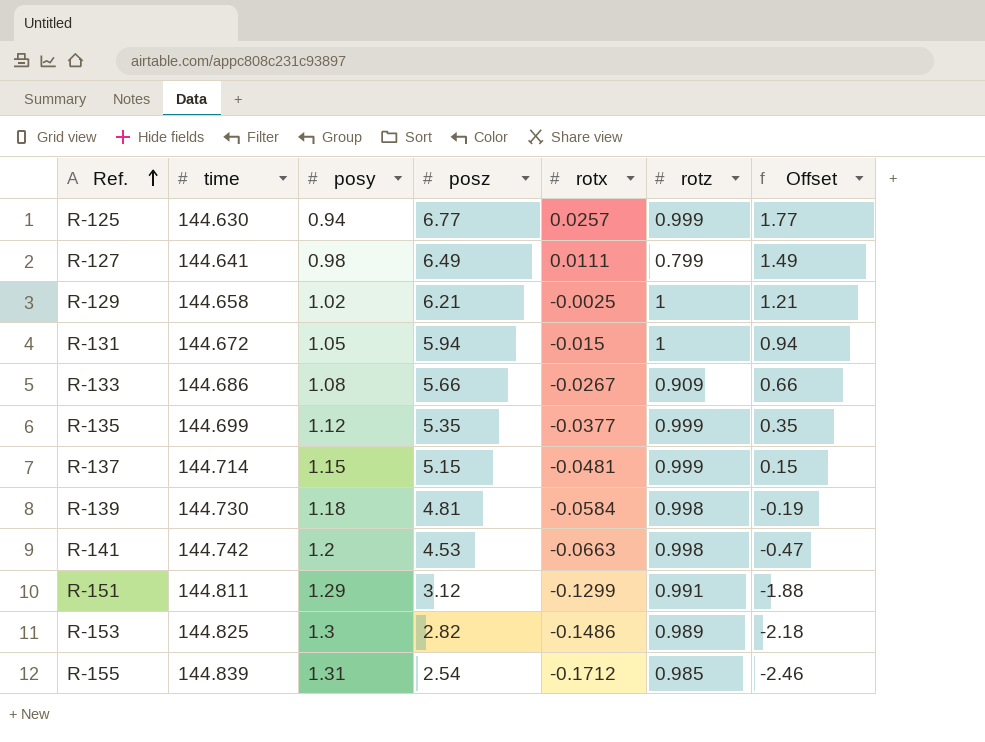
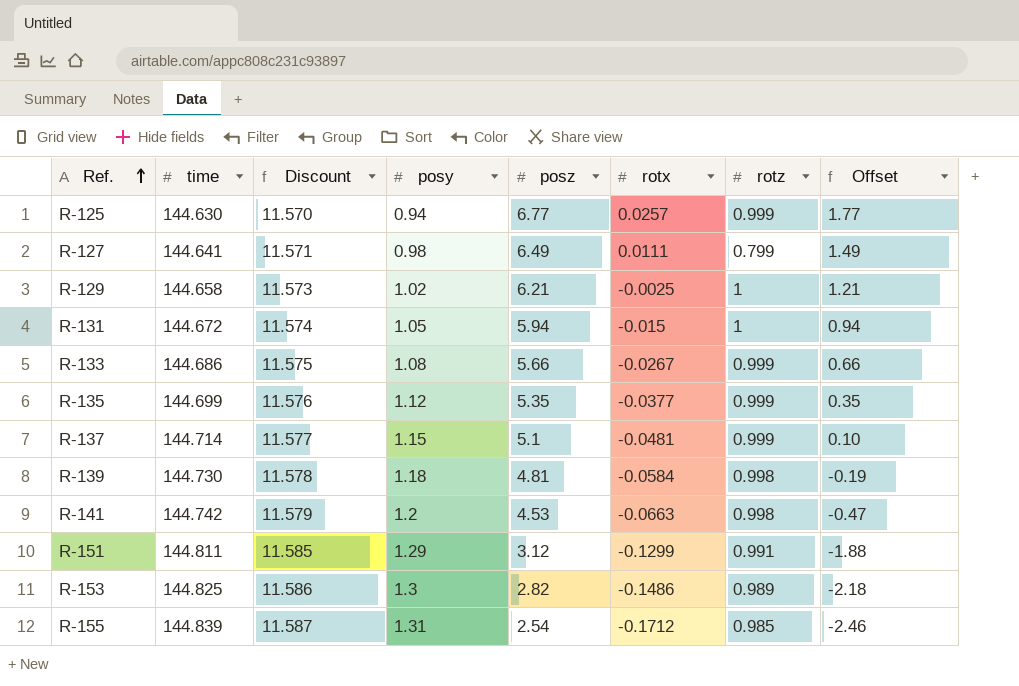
column Discount | formula: none -> [time] * 0.08
R-133 | rotz: 0.909 -> 0.999
R-137 | posz: 5.15 -> 5.1
R-137 | Offset: 0.15 -> 0.10

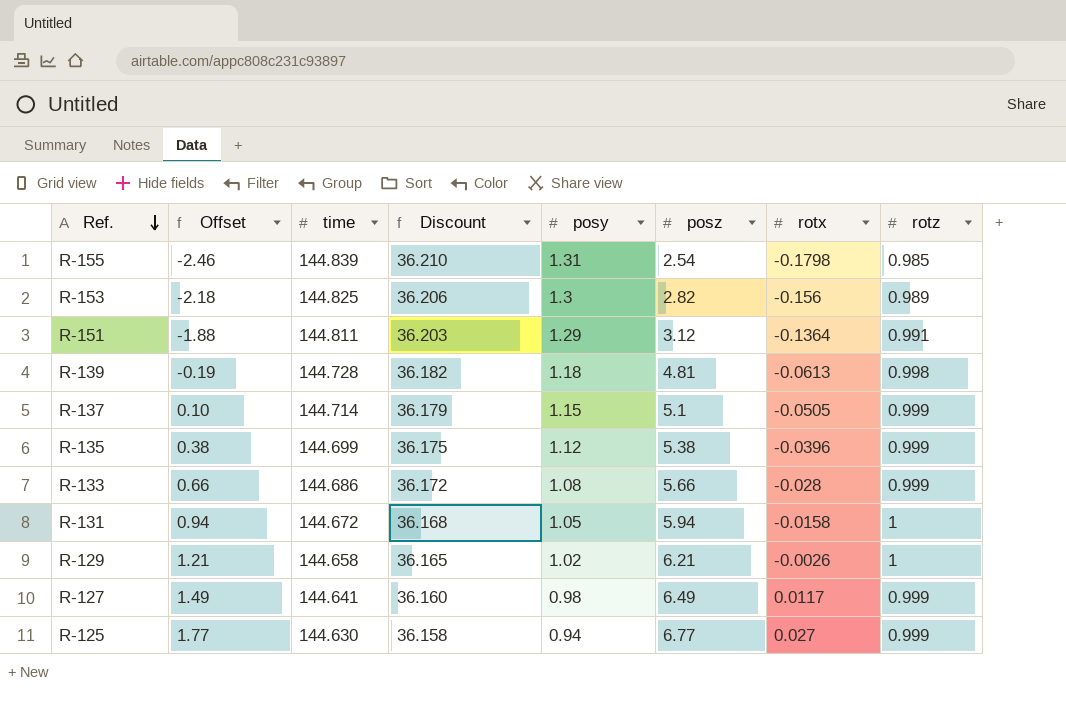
row order: Ref. ascending -> Ref. descending
column Offset | position: 8 -> 2
column Discount | formula: [time] * 0.08 -> [time] * 0.25
row R-141: 144.742 | 11.579 | 1.2 | 4.53 | -0.0663 | 0.998 | -0.47 -> none
R-155 | rotx: -0.1712 -> -0.1798
R-153 | rotx: -0.1486 -> -0.156
R-151 | rotx: -0.1299 -> -0.1364
R-139 | time: 144.730 -> 144.728
R-139 | rotx: -0.0584 -> -0.0613
R-137 | rotx: -0.0481 -> -0.0505
R-135 | Offset: 0.35 -> 0.38
R-135 | posz: 5.35 -> 5.38
R-135 | rotx: -0.0377 -> -0.0396
R-133 | rotx: -0.0267 -> -0.028
R-131 | rotx: -0.015 -> -0.0158
R-129 | rotx: -0.0025 -> -0.0026
R-127 | rotx: 0.0111 -> 0.0117
R-127 | rotz: 0.799 -> 0.999
R-125 | rotx: 0.0257 -> 0.027

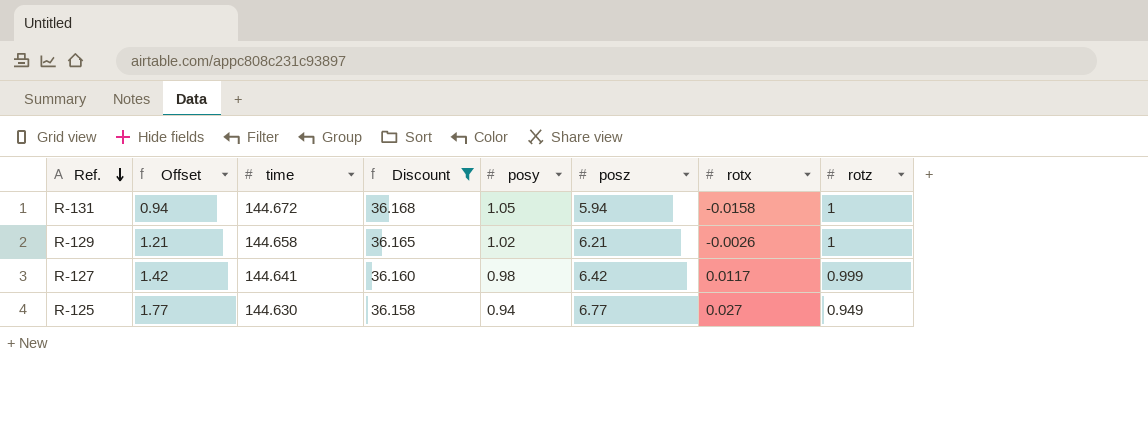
filter: none -> Discount <= 36.168
R-127 | Offset: 1.49 -> 1.42
R-127 | posz: 6.49 -> 6.42
R-125 | rotz: 0.999 -> 0.949

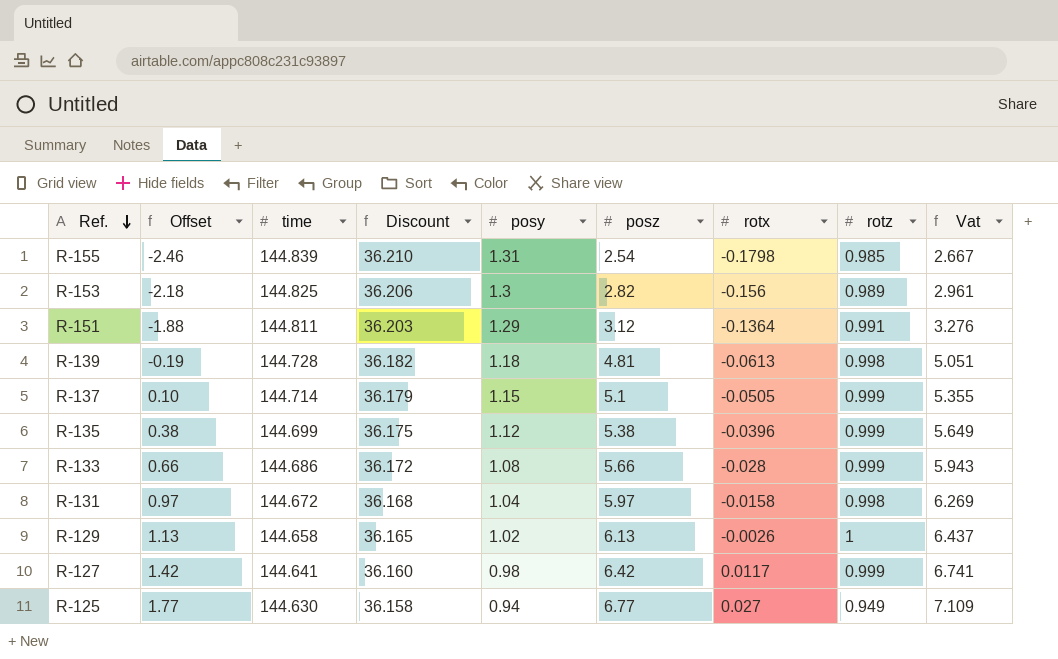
filter: Discount <= 36.168 -> none
column Vat | formula: none -> [posz] * 1.05
R-131 | Offset: 0.94 -> 0.97
R-131 | posy: 1.05 -> 1.04
R-131 | posz: 5.94 -> 5.97
R-131 | rotz: 1 -> 0.998
R-129 | Offset: 1.21 -> 1.13
R-129 | posz: 6.21 -> 6.13

